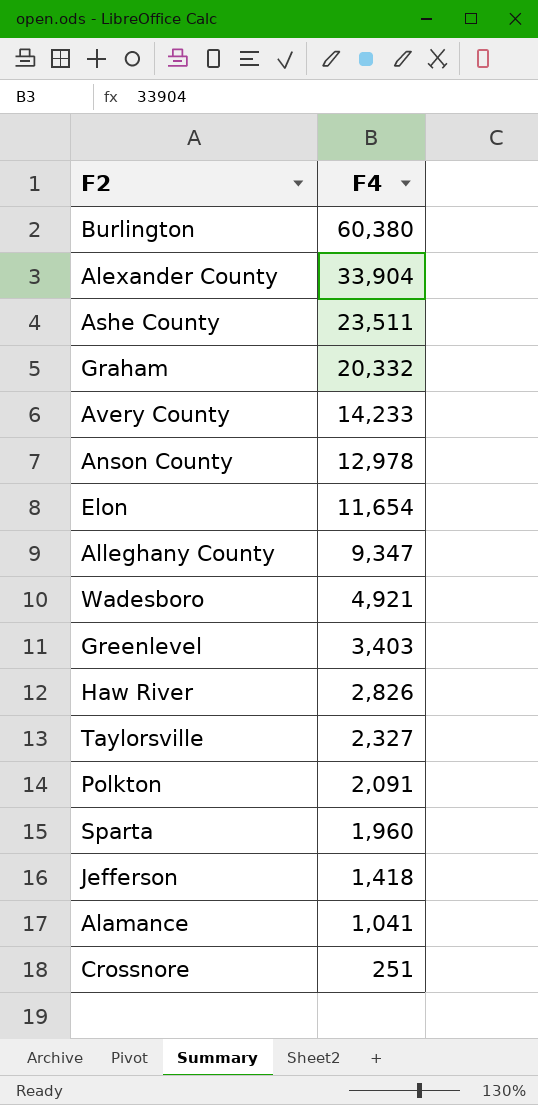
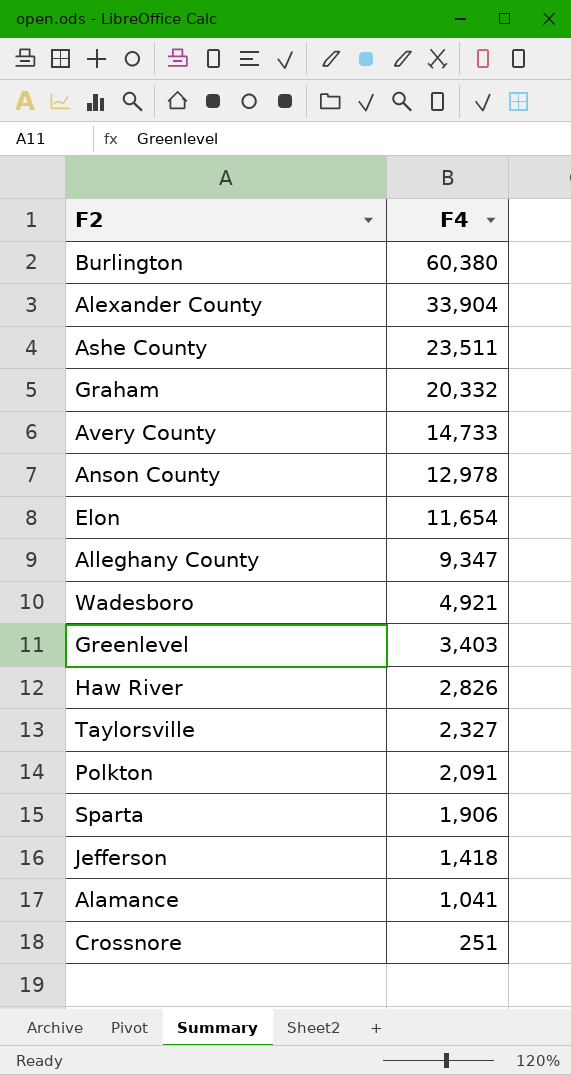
Avery County | F4: 14,233 -> 14,733
Sparta | F4: 1,960 -> 1,906

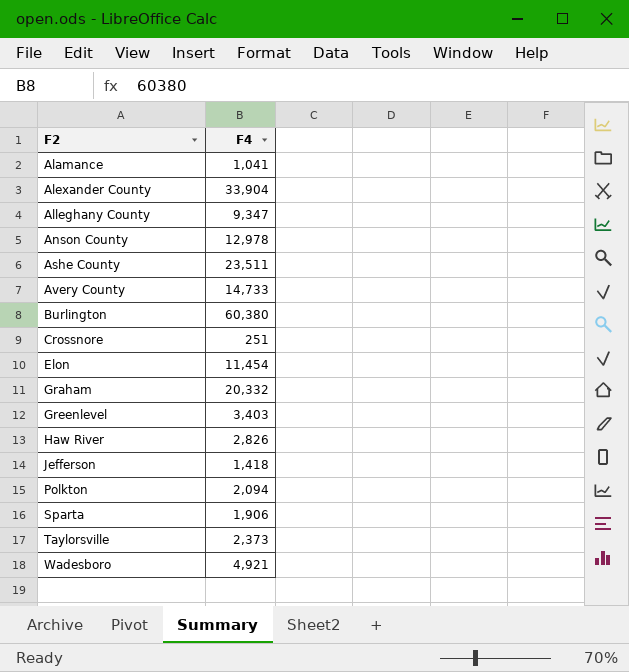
row order: F4 descending -> F2 ascending
Elon | F4: 11,654 -> 11,454
Polkton | F4: 2,091 -> 2,094
Taylorsville | F4: 2,327 -> 2,373

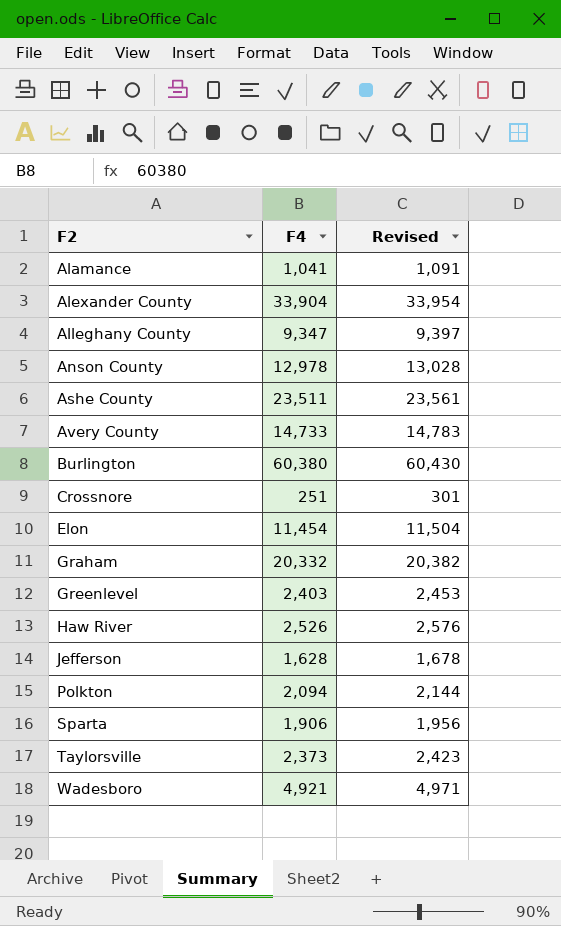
column Revised | formula: none -> [F4] + 50
Greenlevel | F4: 3,403 -> 2,403
Haw River | F4: 2,826 -> 2,526
Jefferson | F4: 1,418 -> 1,628

